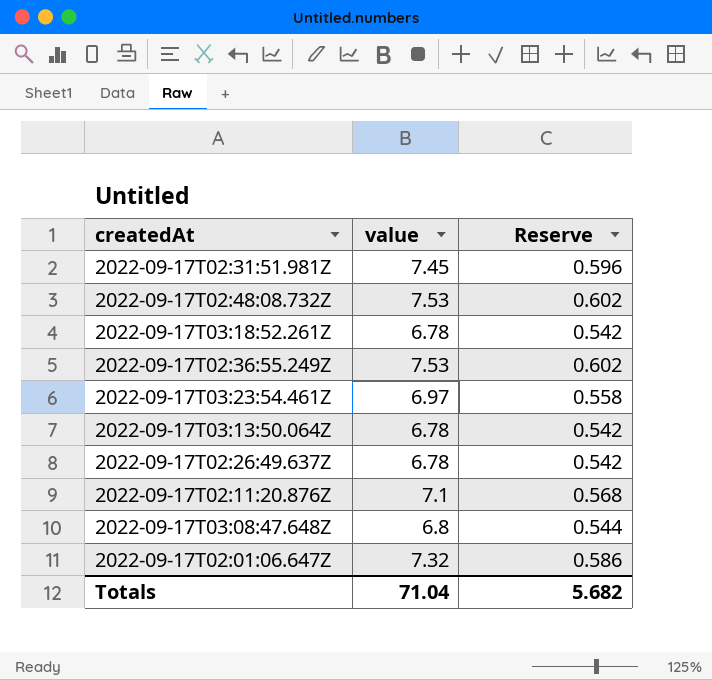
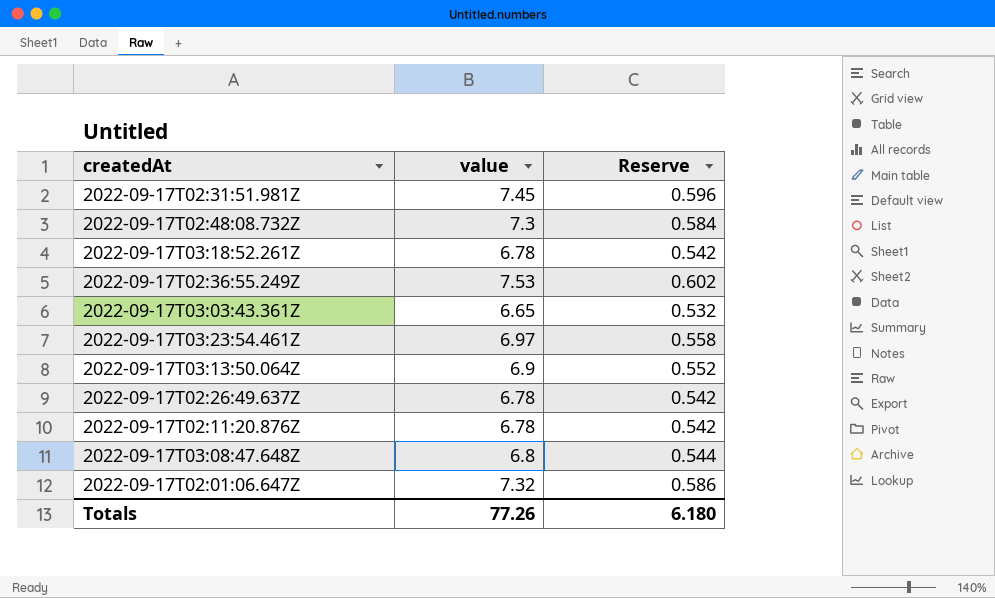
2022-09-17T02:48:08.732Z | value: 7.53 -> 7.3
2022-09-17T02:48:08.732Z | Reserve: 0.602 -> 0.584
row 2022-09-17T03:03:43.361Z: none -> 6.65 | 0.532
2022-09-17T03:13:50.064Z | value: 6.78 -> 6.9
2022-09-17T03:13:50.064Z | Reserve: 0.542 -> 0.552
2022-09-17T02:11:20.876Z | value: 7.1 -> 6.78
2022-09-17T02:11:20.876Z | Reserve: 0.568 -> 0.542
Totals | value: 71.04 -> 77.26
Totals | Reserve: 5.682 -> 6.180

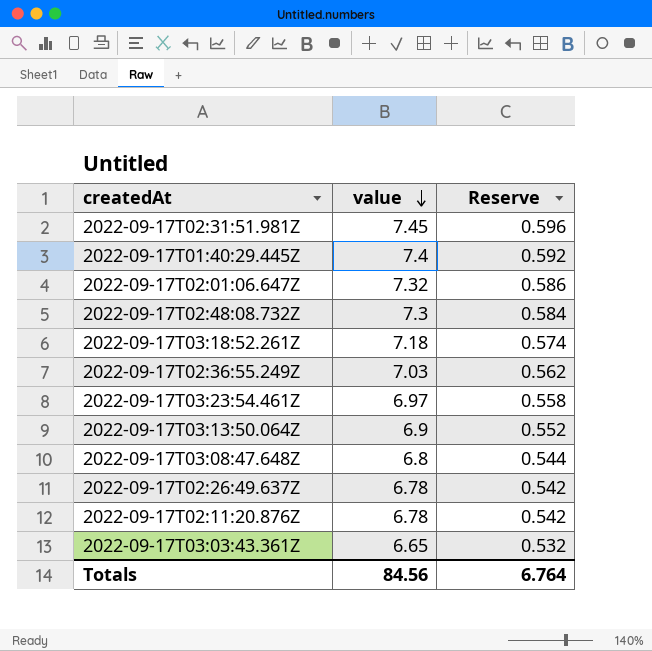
row order: none -> value descending
row 2022-09-17T01:40:29.445Z: none -> 7.4 | 0.592
2022-09-17T03:18:52.261Z | value: 6.78 -> 7.18
2022-09-17T03:18:52.261Z | Reserve: 0.542 -> 0.574
2022-09-17T02:36:55.249Z | value: 7.53 -> 7.03
2022-09-17T02:36:55.249Z | Reserve: 0.602 -> 0.562
Totals | value: 77.26 -> 84.56
Totals | Reserve: 6.180 -> 6.764

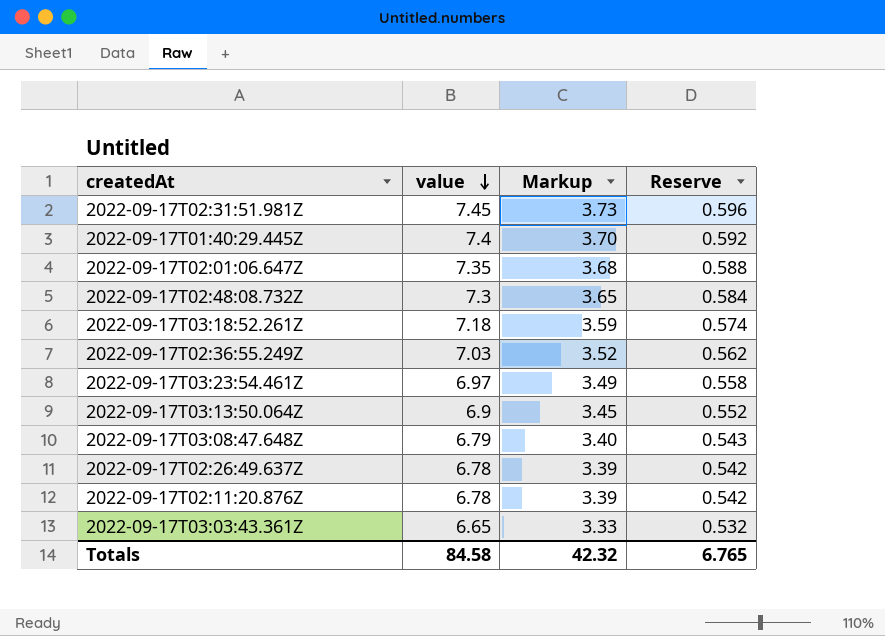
column Markup | formula: none -> [value] * 0.5
2022-09-17T02:01:06.647Z | value: 7.32 -> 7.35
2022-09-17T02:01:06.647Z | Reserve: 0.586 -> 0.588
2022-09-17T03:08:47.648Z | value: 6.8 -> 6.79
2022-09-17T03:08:47.648Z | Reserve: 0.544 -> 0.543
Totals | value: 84.56 -> 84.58
Totals | Reserve: 6.764 -> 6.765

